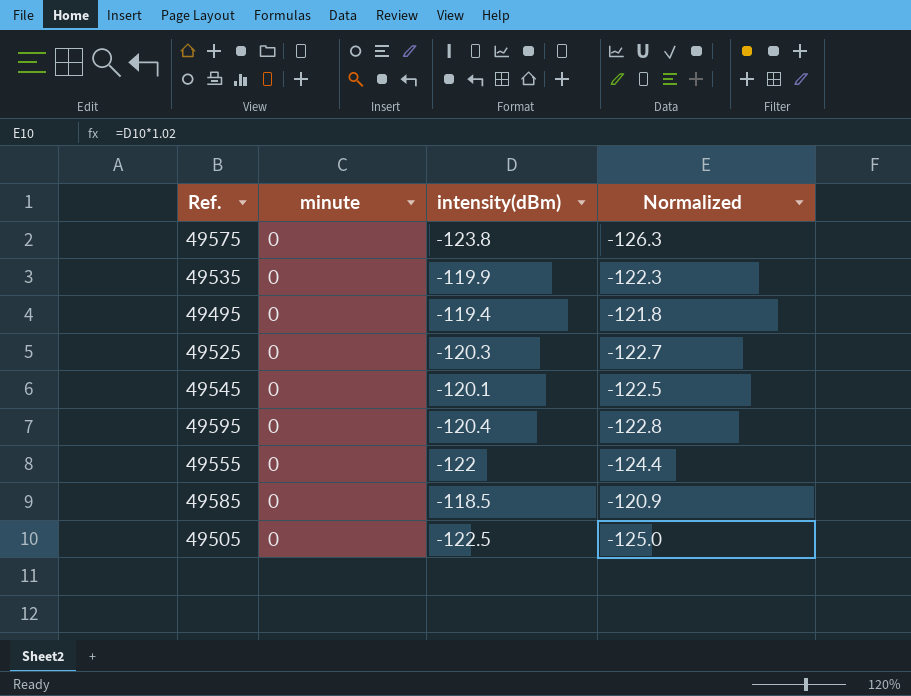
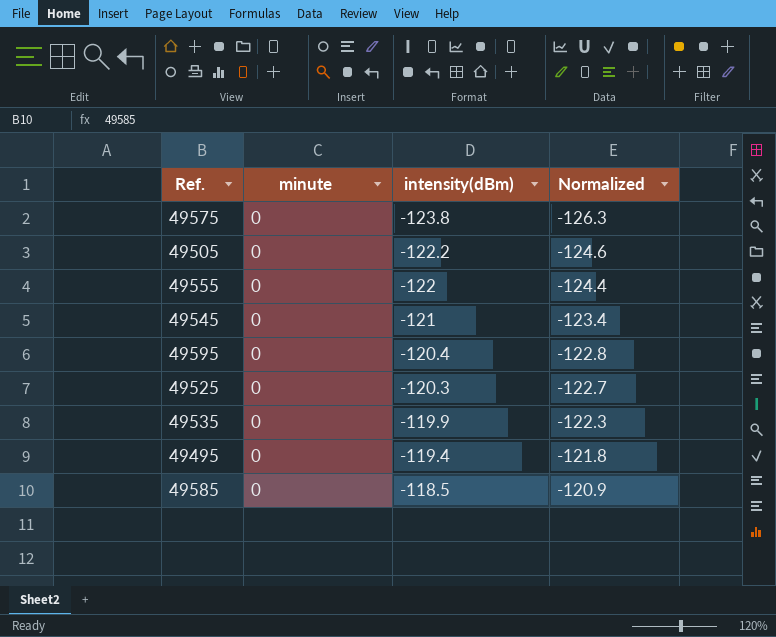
row order: none -> intensity(dBm) ascending
49505 | intensity(dBm): -122.5 -> -122.2
49505 | Normalized: -125.0 -> -124.6
49545 | intensity(dBm): -120.1 -> -121
49545 | Normalized: -122.5 -> -123.4

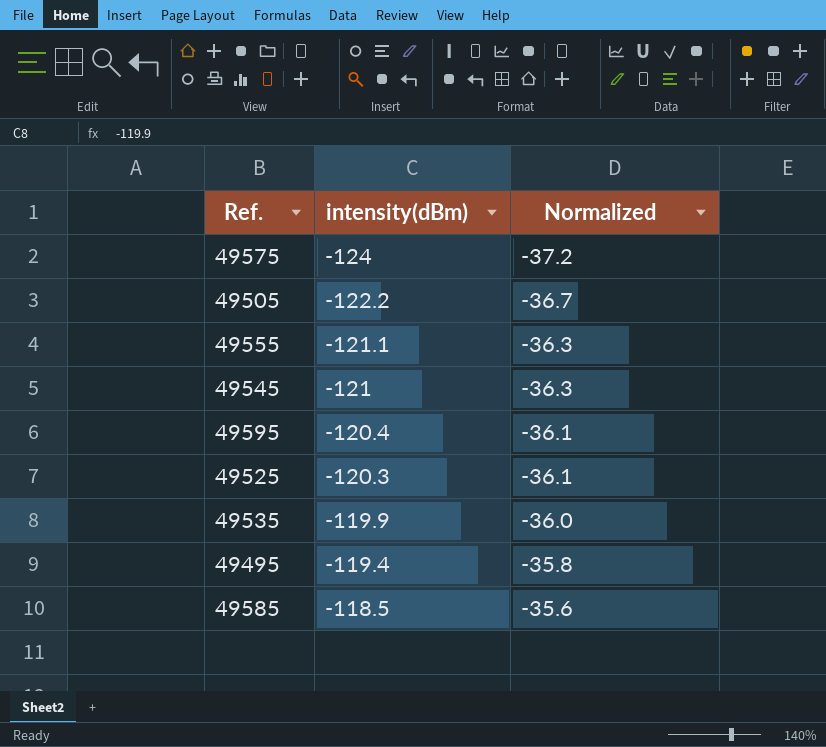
column minute | position: 2 -> none
column Normalized | formula: [intensity(dBm)] * 1.02 -> [intensity(dBm)] * 0.3
49575 | intensity(dBm): -123.8 -> -124
49555 | intensity(dBm): -122 -> -121.1

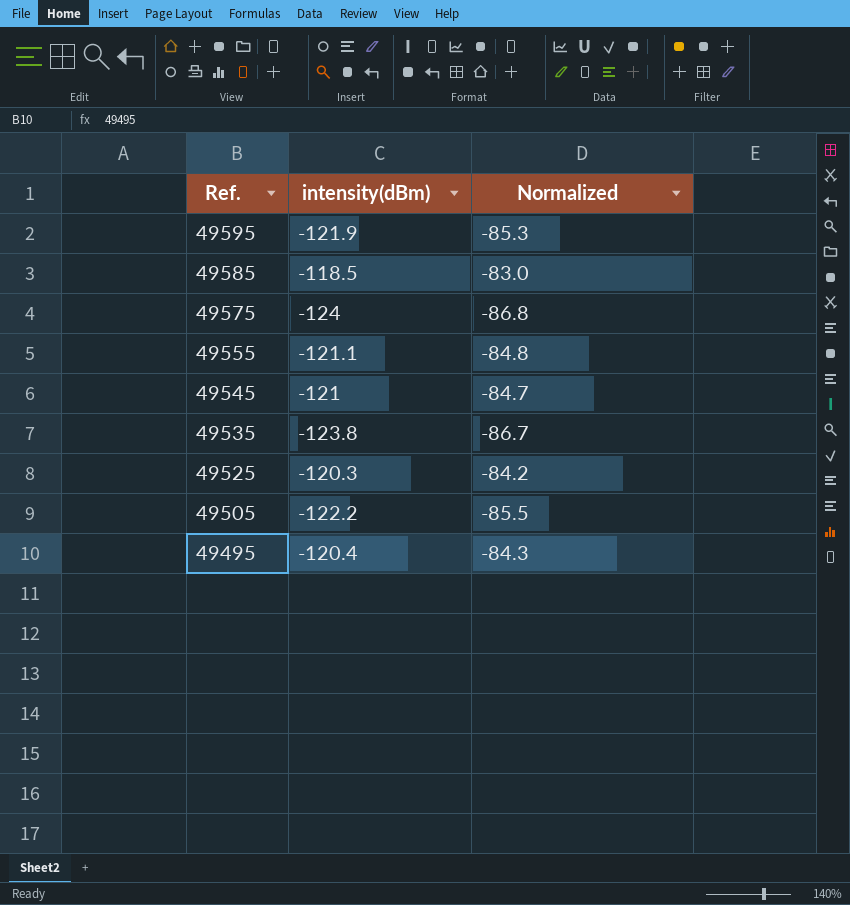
row order: intensity(dBm) ascending -> Ref. descending
column Normalized | formula: [intensity(dBm)] * 0.3 -> [intensity(dBm)] * 0.7
49595 | intensity(dBm): -120.4 -> -121.9
49535 | intensity(dBm): -119.9 -> -123.8
49495 | intensity(dBm): -119.4 -> -120.4

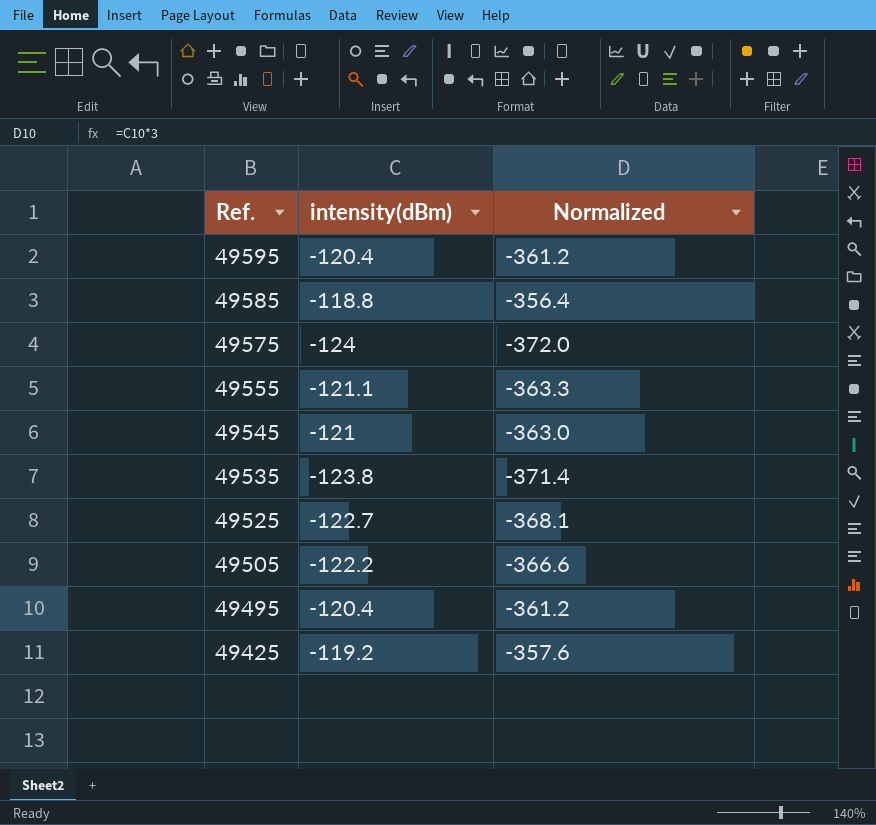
column Normalized | formula: [intensity(dBm)] * 0.7 -> [intensity(dBm)] * 3
49595 | intensity(dBm): -121.9 -> -120.4
49585 | intensity(dBm): -118.5 -> -118.8
49525 | intensity(dBm): -120.3 -> -122.7
row 49425: none -> -119.2 | -357.6

